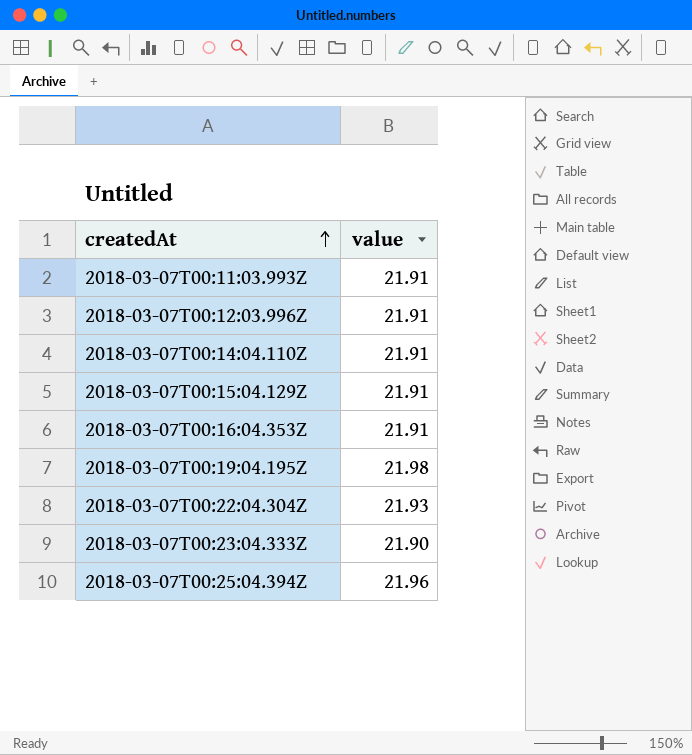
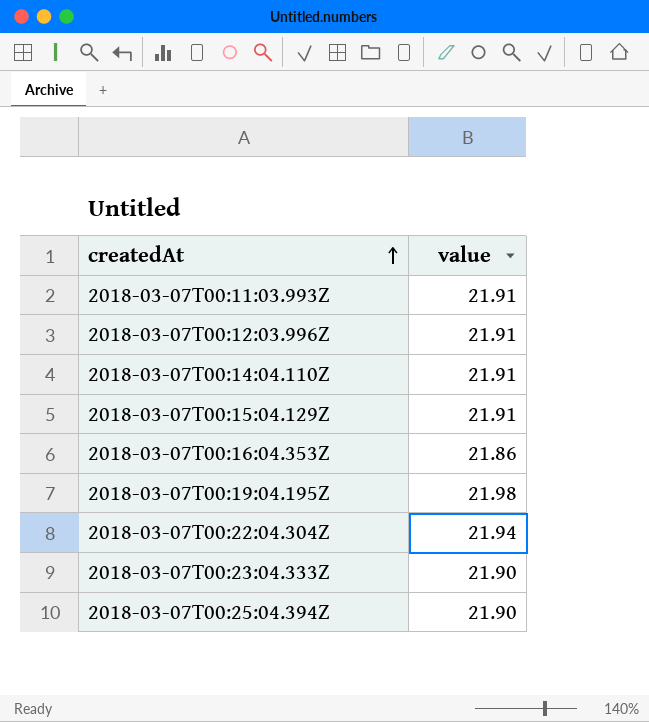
2018-03-07T00:16:04.353Z | value: 21.91 -> 21.86
2018-03-07T00:22:04.304Z | value: 21.93 -> 21.94
2018-03-07T00:25:04.394Z | value: 21.96 -> 21.90

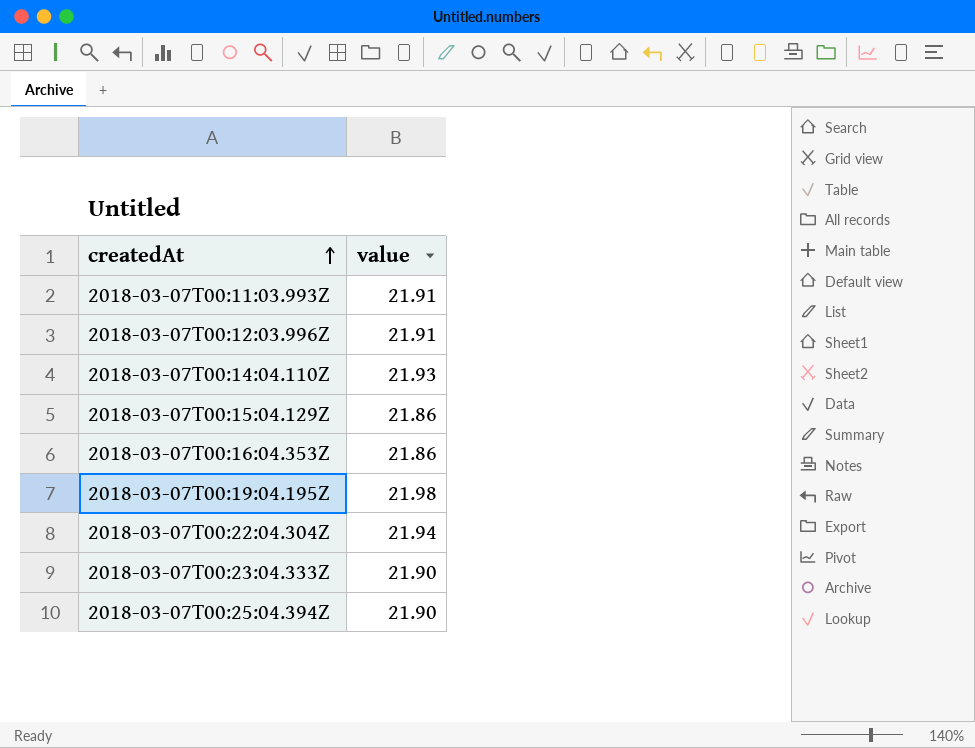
2018-03-07T00:14:04.110Z | value: 21.91 -> 21.93
2018-03-07T00:15:04.129Z | value: 21.91 -> 21.86

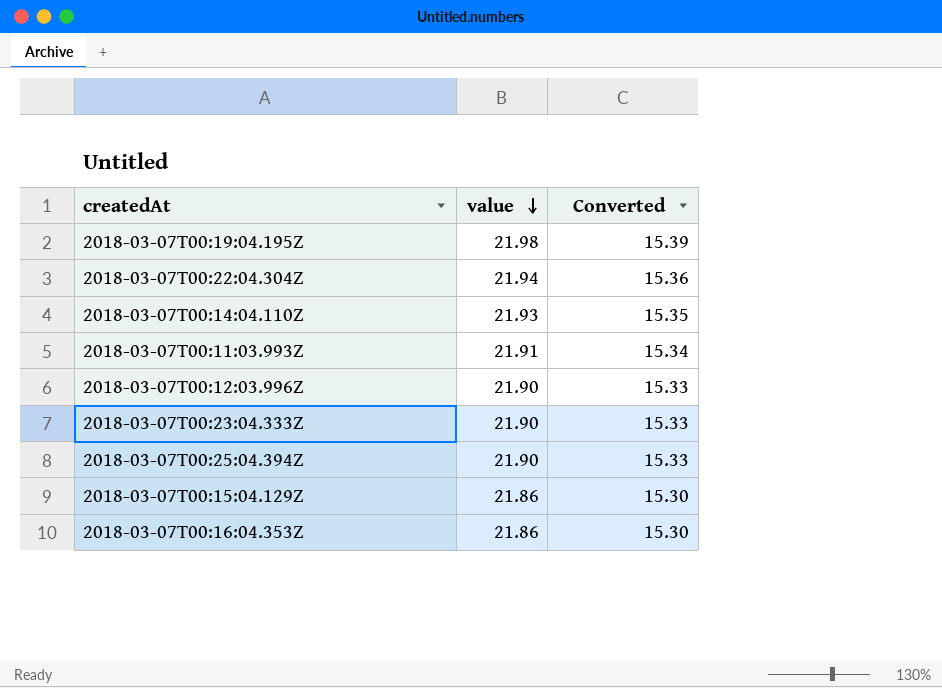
row order: createdAt ascending -> value descending
column Converted | formula: none -> [value] * 0.7
2018-03-07T00:12:03.996Z | value: 21.91 -> 21.90

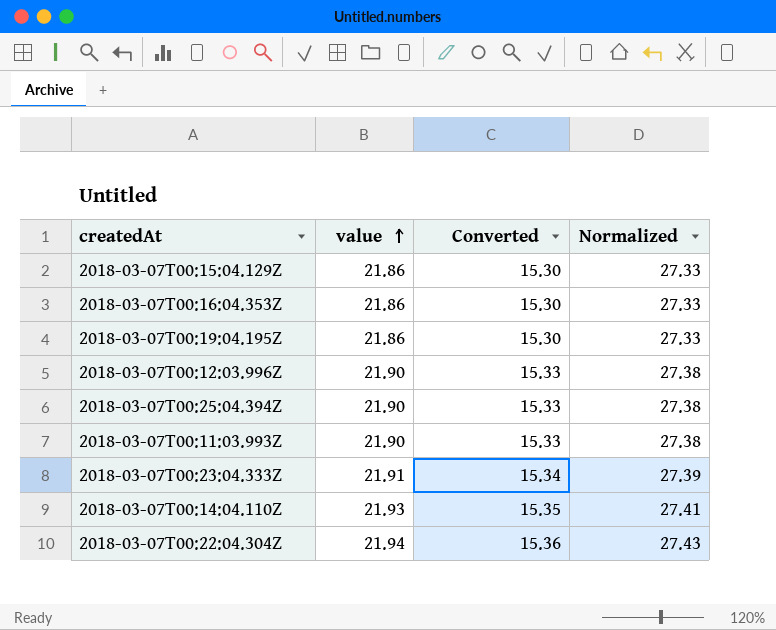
row order: value descending -> value ascending
column Normalized | formula: none -> [value] * 1.25
2018-03-07T00:19:04.195Z | value: 21.98 -> 21.86
2018-03-07T00:19:04.195Z | Converted: 15.39 -> 15.30
2018-03-07T00:11:03.993Z | value: 21.91 -> 21.90
2018-03-07T00:11:03.993Z | Converted: 15.34 -> 15.33
2018-03-07T00:23:04.333Z | value: 21.90 -> 21.91
2018-03-07T00:23:04.333Z | Converted: 15.33 -> 15.34

